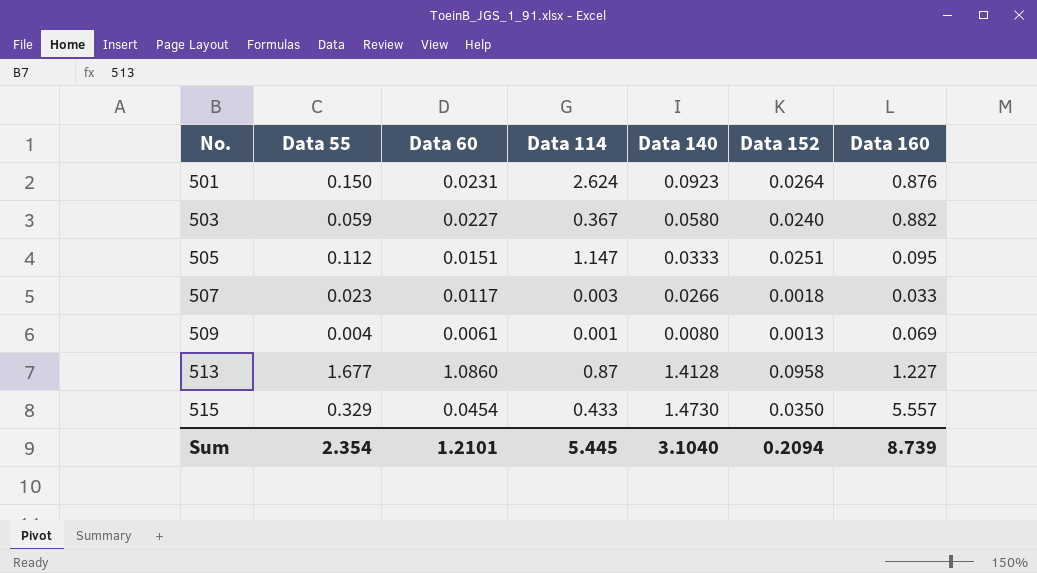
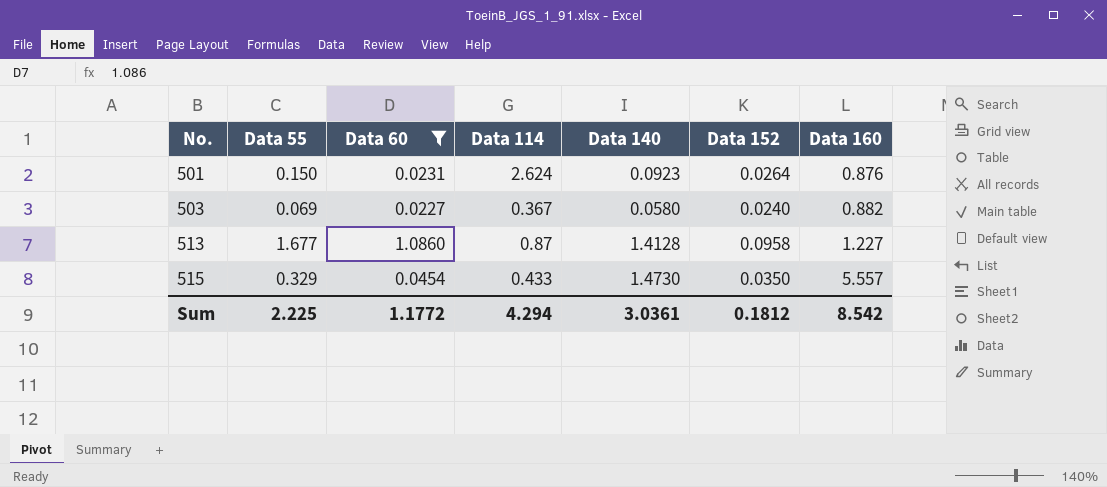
filter: none -> Data 60 >= 0.0227
503 | Data 55: 0.059 -> 0.069
Sum | Data 55: 2.354 -> 2.225
Sum | Data 60: 1.2101 -> 1.1772
Sum | Data 114: 5.445 -> 4.294
Sum | Data 140: 3.1040 -> 3.0361
Sum | Data 152: 0.2094 -> 0.1812
Sum | Data 160: 8.739 -> 8.542

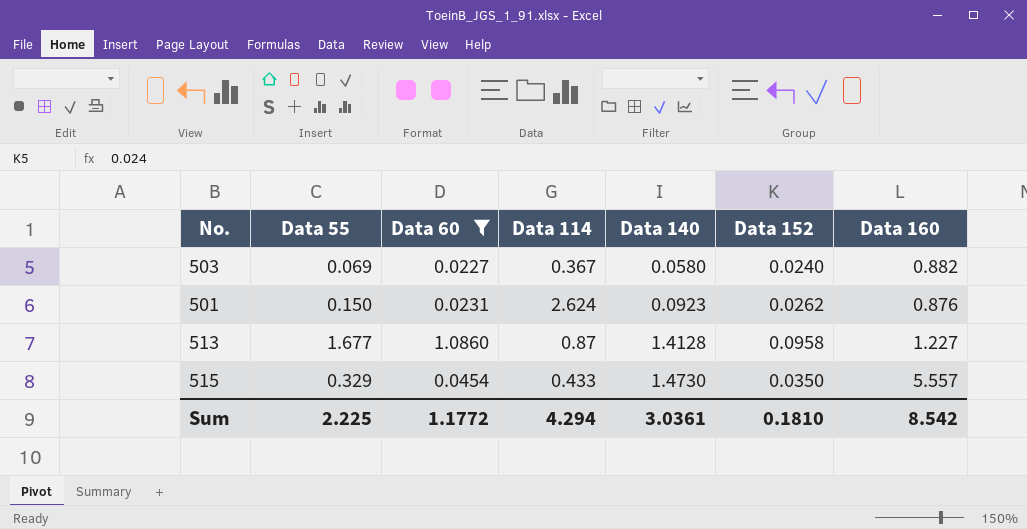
row order: No. ascending -> Data 140 ascending
501 | Data 152: 0.0264 -> 0.0262
Sum | Data 152: 0.1812 -> 0.1810

